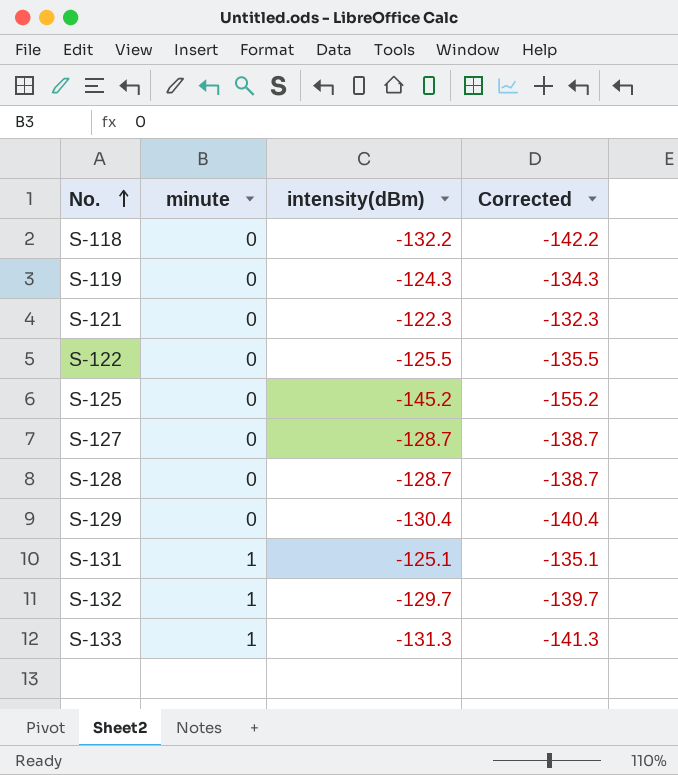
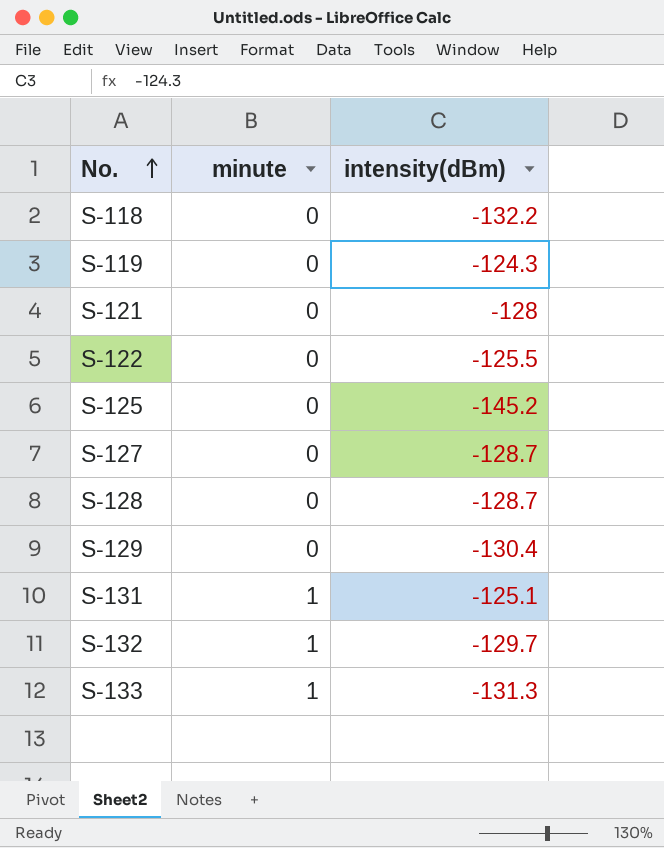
column Corrected | formula: [intensity(dBm)] - 10 -> none
S-121 | intensity(dBm): -122.3 -> -128

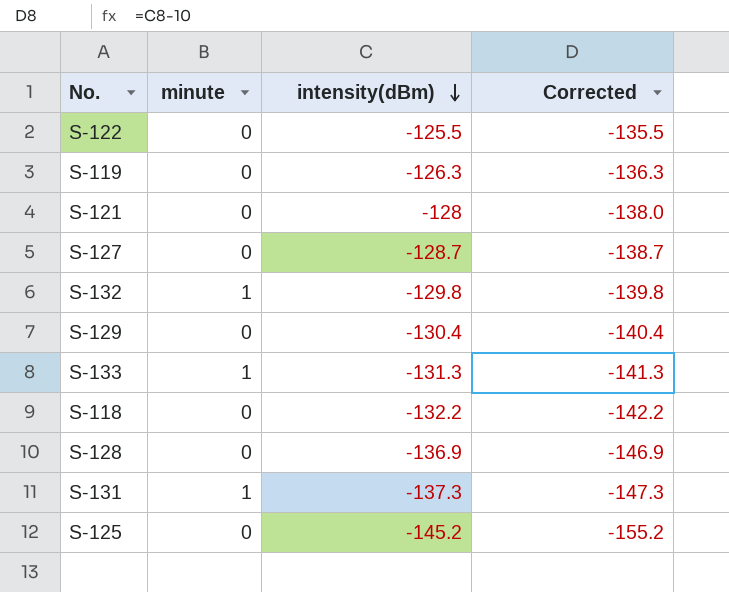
row order: No. ascending -> intensity(dBm) descending
column Corrected | formula: none -> [intensity(dBm)] - 10
S-119 | intensity(dBm): -124.3 -> -126.3
S-132 | intensity(dBm): -129.7 -> -129.8
S-128 | intensity(dBm): -128.7 -> -136.9
S-131 | intensity(dBm): -125.1 -> -137.3

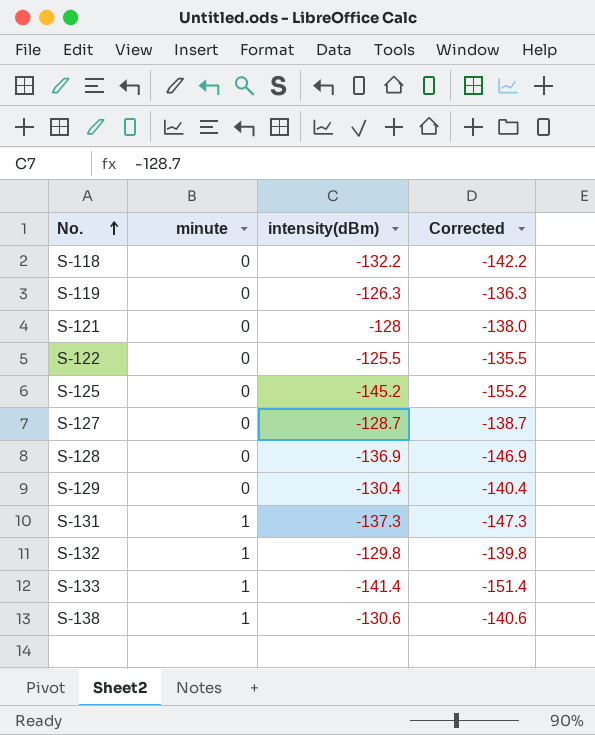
row order: intensity(dBm) descending -> No. ascending
S-133 | intensity(dBm): -131.3 -> -141.4
S-133 | Corrected: -141.3 -> -151.4
row S-138: none -> 1 | -130.6 | -140.6

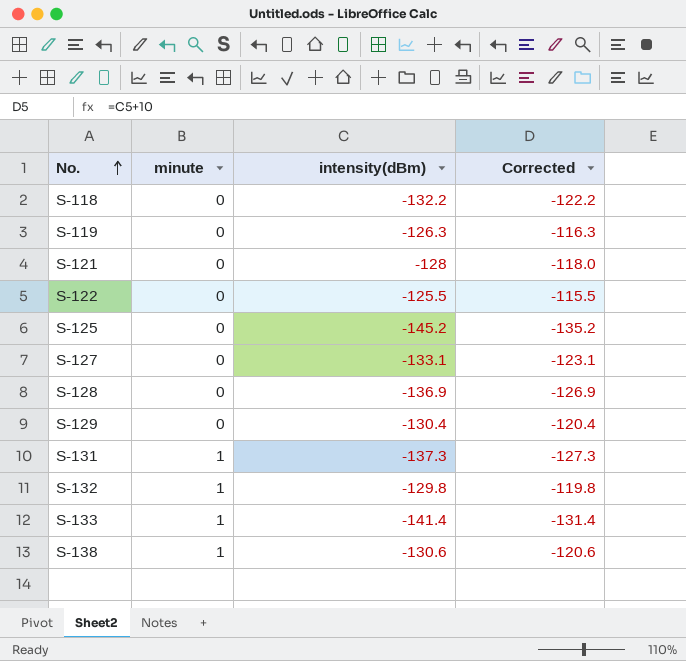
column Corrected | formula: [intensity(dBm)] - 10 -> [intensity(dBm)] + 10
S-127 | intensity(dBm): -128.7 -> -133.1

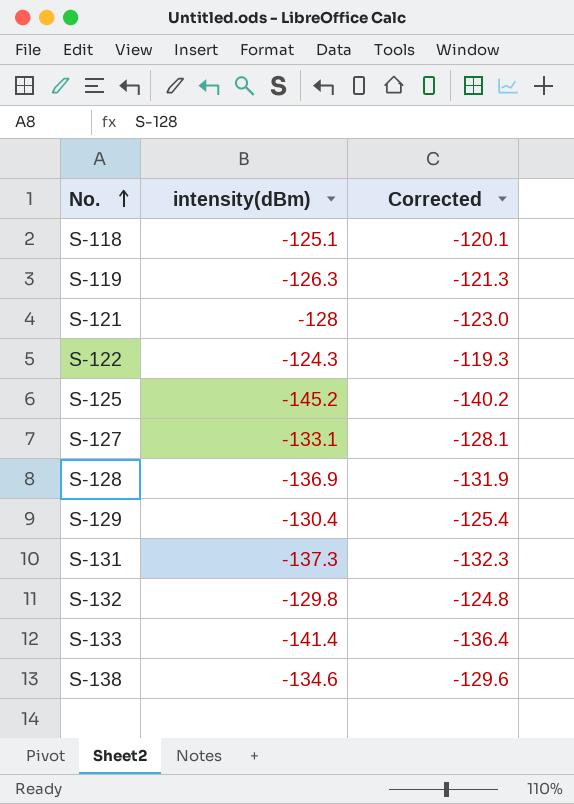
column minute | position: 2 -> none
column Corrected | formula: [intensity(dBm)] + 10 -> [intensity(dBm)] + 5
S-118 | intensity(dBm): -132.2 -> -125.1
S-122 | intensity(dBm): -125.5 -> -124.3
S-138 | intensity(dBm): -130.6 -> -134.6

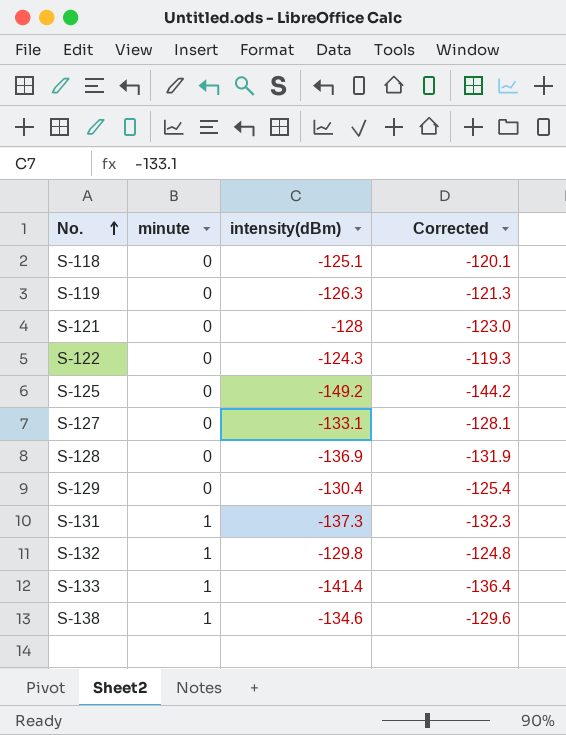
column minute | position: none -> 2
S-125 | intensity(dBm): -145.2 -> -149.2
S-125 | Corrected: -140.2 -> -144.2

